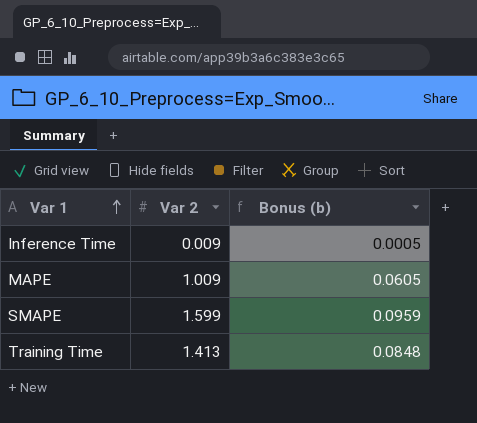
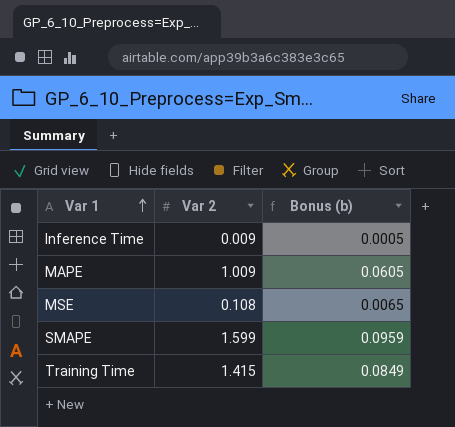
row MSE: none -> 0.108 | 0.0065
Training Time | Var 2: 1.413 -> 1.415
Training Time | Bonus (b): 0.0848 -> 0.0849

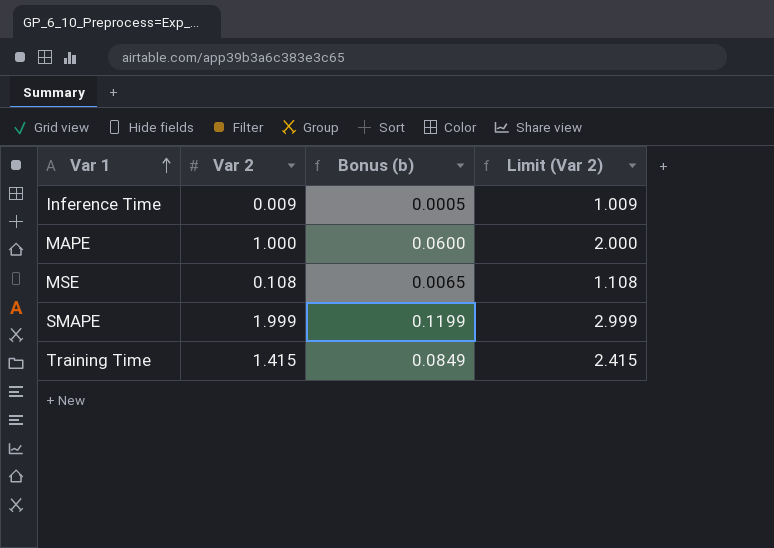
column Limit (Var 2) | formula: none -> [Var 2] + 1
MAPE | Var 2: 1.009 -> 1.000
MAPE | Bonus (b): 0.0605 -> 0.0600
SMAPE | Var 2: 1.599 -> 1.999
SMAPE | Bonus (b): 0.0959 -> 0.1199

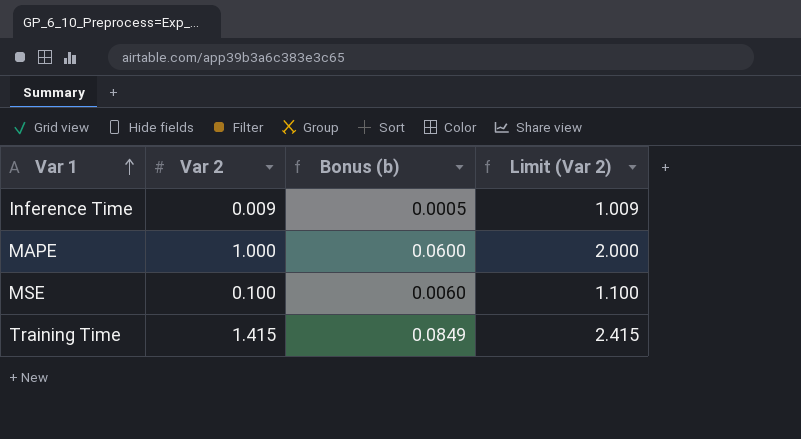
row SMAPE: 1.999 | 0.1199 | 2.999 -> none
MSE | Var 2: 0.108 -> 0.100
MSE | Bonus (b): 0.0065 -> 0.0060
MSE | Limit (Var 2): 1.108 -> 1.100

